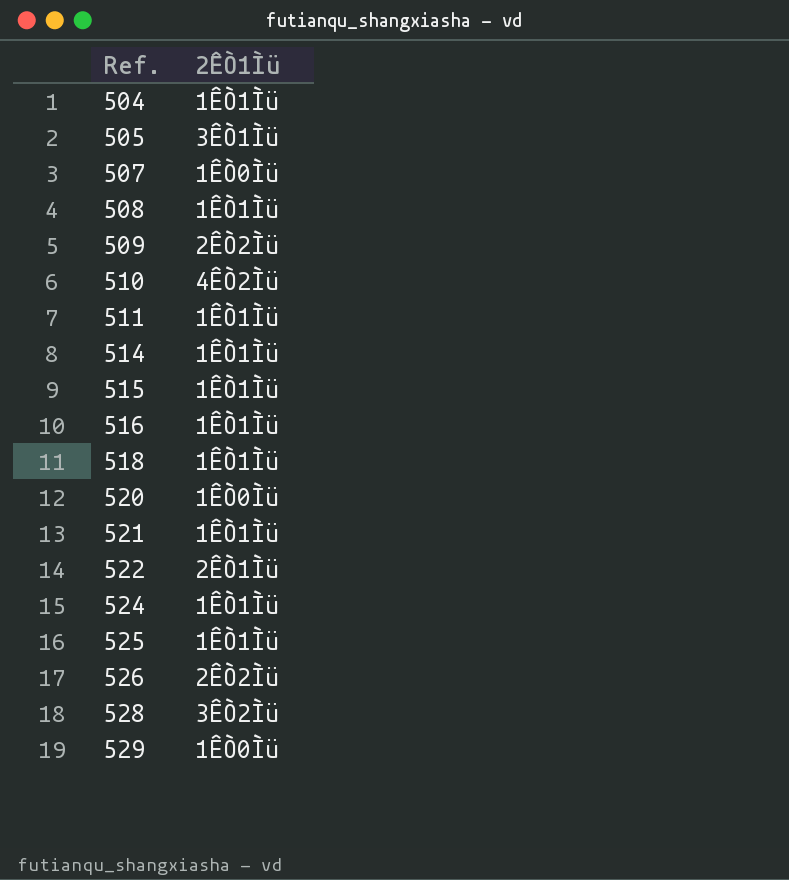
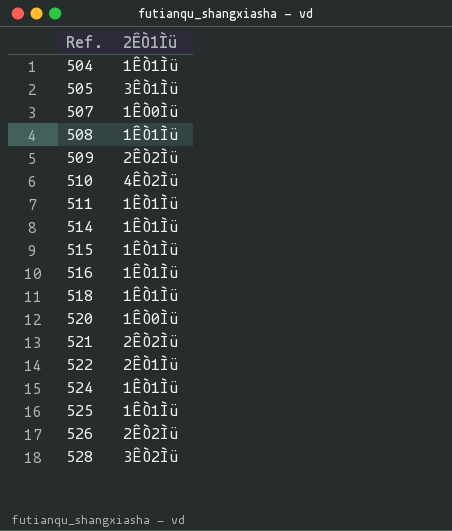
row 529: 1ÊÒ0Ìü -> none
521 | 2ÊÒ1Ìü: 1ÊÒ1Ìü -> 2ÊÒ2Ìü

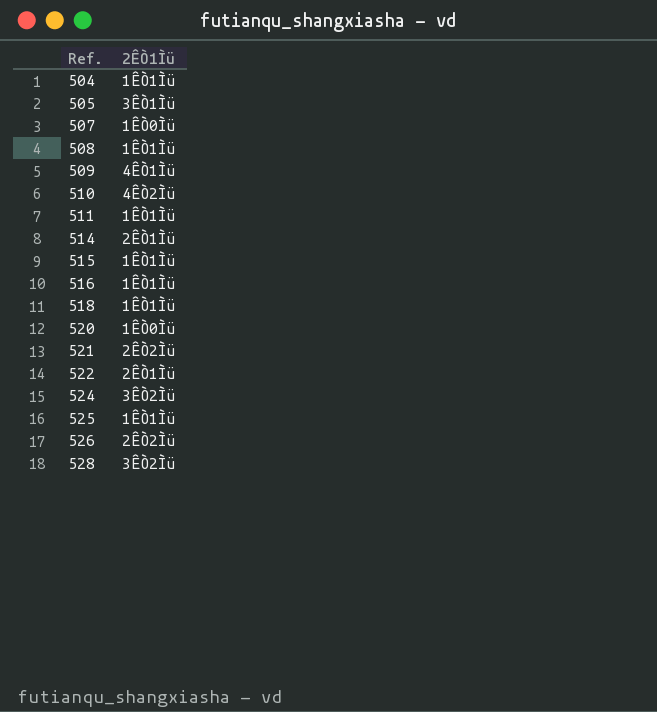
509 | 2ÊÒ1Ìü: 2ÊÒ2Ìü -> 4ÊÒ1Ìü
514 | 2ÊÒ1Ìü: 1ÊÒ1Ìü -> 2ÊÒ1Ìü
524 | 2ÊÒ1Ìü: 1ÊÒ1Ìü -> 3ÊÒ2Ìü

